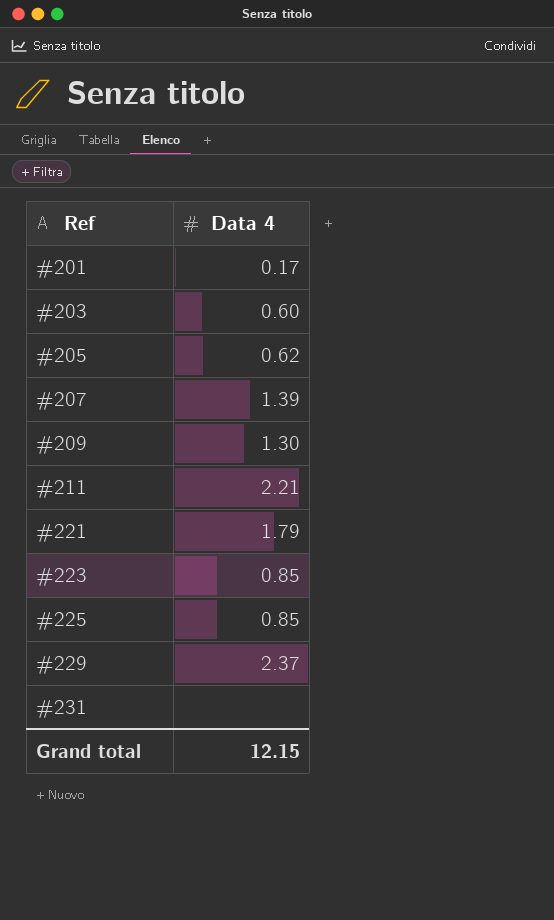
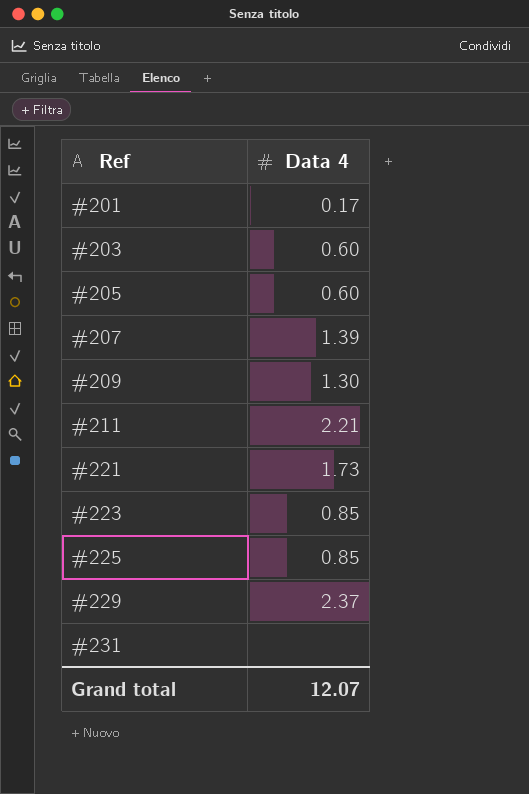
#205 | Data 4: 0.62 -> 0.60
#221 | Data 4: 1.79 -> 1.73
Grand total | Data 4: 12.15 -> 12.07

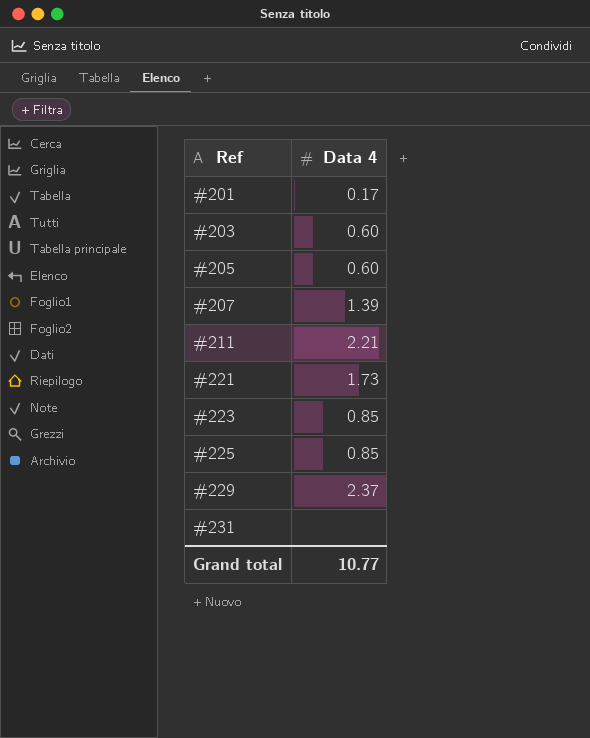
row #209: 1.30 -> none
Grand total | Data 4: 12.07 -> 10.77

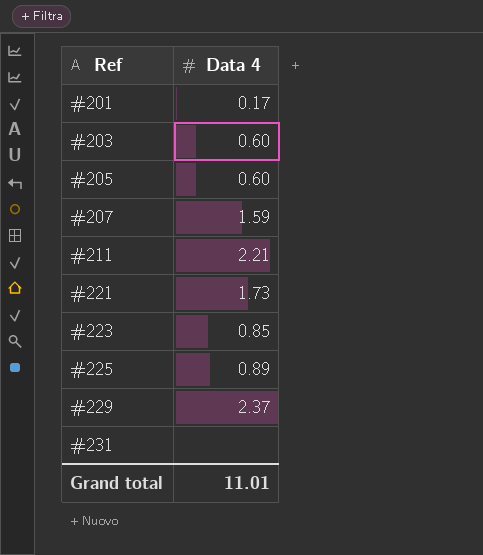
#207 | Data 4: 1.39 -> 1.59
#225 | Data 4: 0.85 -> 0.89
Grand total | Data 4: 10.77 -> 11.01

